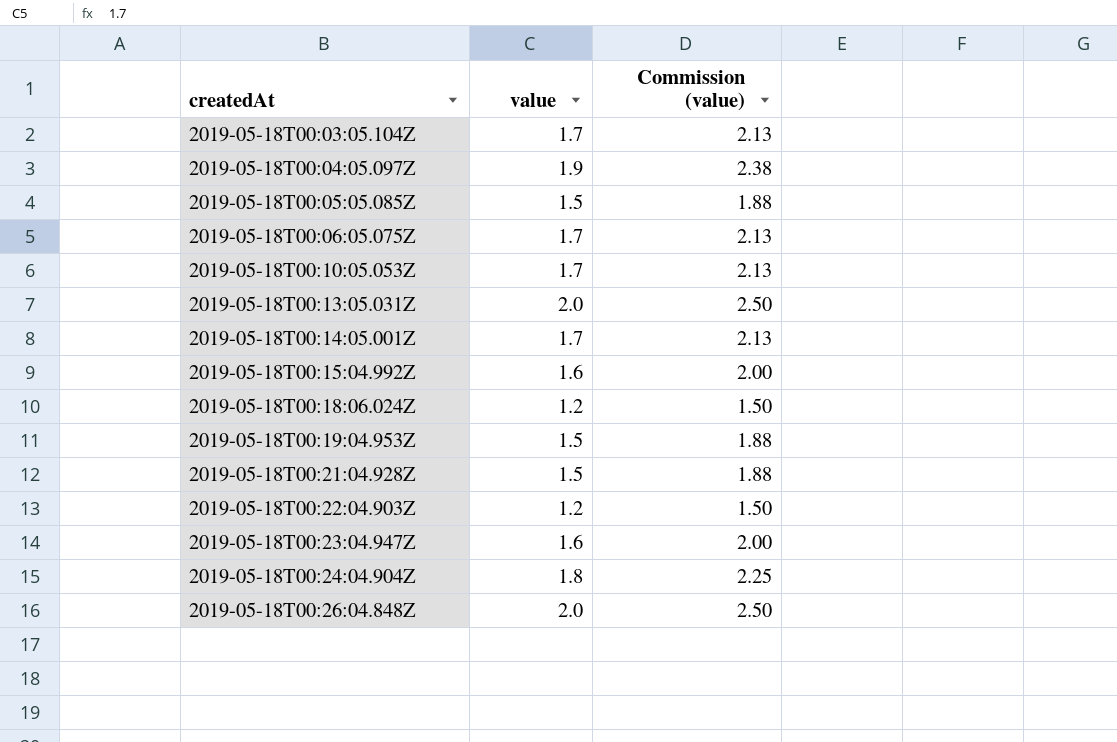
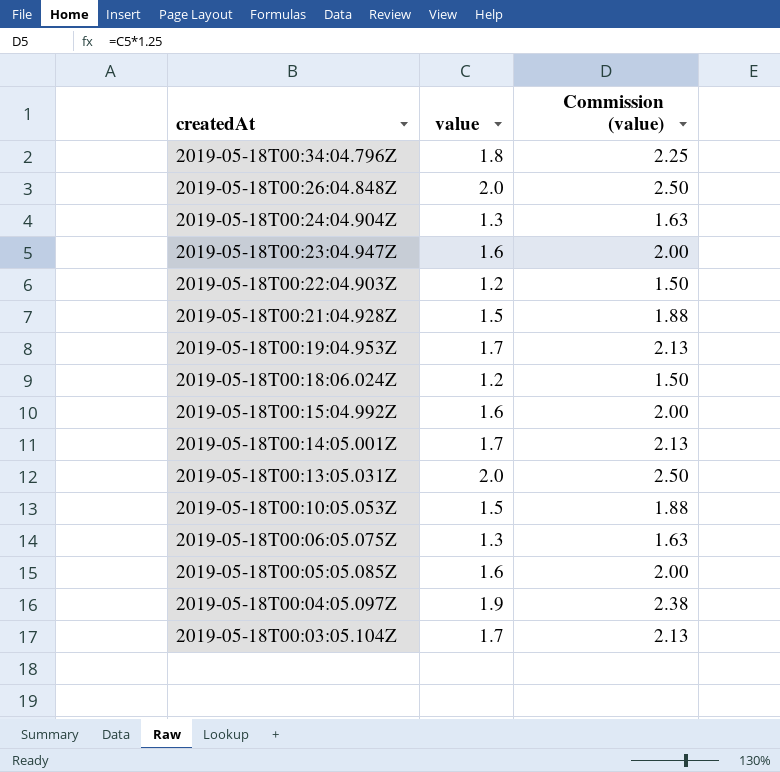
row order: createdAt ascending -> createdAt descending
row 2019-05-18T00:34:04.796Z: none -> 1.8 | 2.25
2019-05-18T00:24:04.904Z | value: 1.8 -> 1.3
2019-05-18T00:24:04.904Z | Commission (value): 2.25 -> 1.63
2019-05-18T00:19:04.953Z | value: 1.5 -> 1.7
2019-05-18T00:19:04.953Z | Commission (value): 1.88 -> 2.13
2019-05-18T00:10:05.053Z | value: 1.7 -> 1.5
2019-05-18T00:10:05.053Z | Commission (value): 2.13 -> 1.88
2019-05-18T00:06:05.075Z | value: 1.7 -> 1.3
2019-05-18T00:06:05.075Z | Commission (value): 2.13 -> 1.63
2019-05-18T00:05:05.085Z | value: 1.5 -> 1.6
2019-05-18T00:05:05.085Z | Commission (value): 1.88 -> 2.00

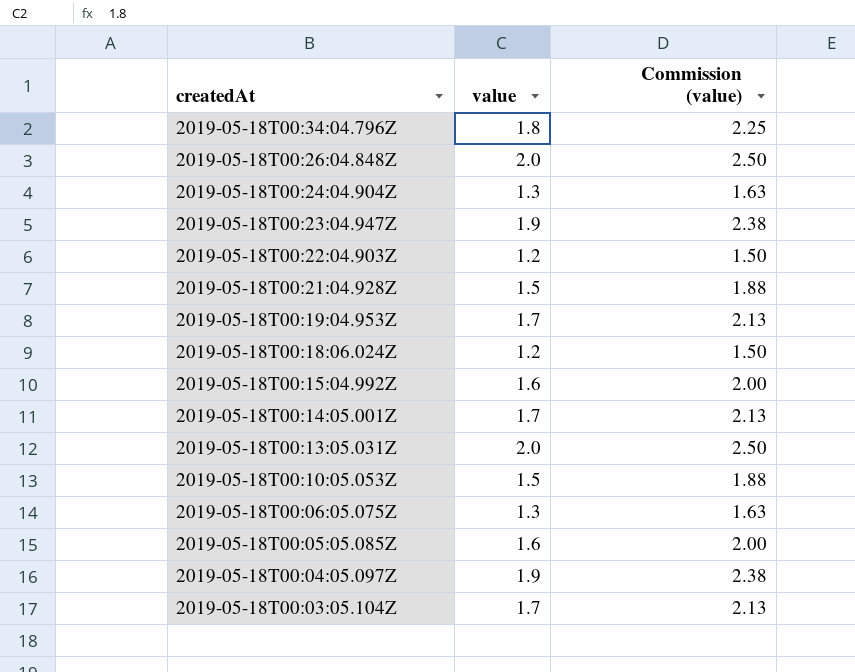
2019-05-18T00:23:04.947Z | value: 1.6 -> 1.9
2019-05-18T00:23:04.947Z | Commission (value): 2.00 -> 2.38

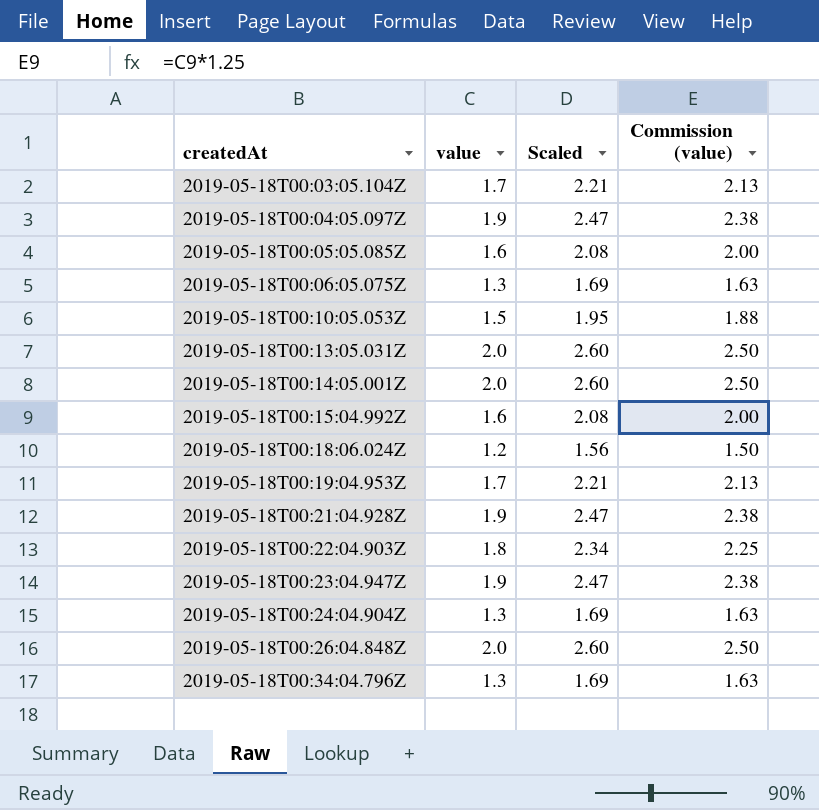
row order: createdAt descending -> createdAt ascending
column Scaled | formula: none -> [value] * 1.3
2019-05-18T00:14:05.001Z | value: 1.7 -> 2.0
2019-05-18T00:14:05.001Z | Commission (value): 2.13 -> 2.50
2019-05-18T00:21:04.928Z | value: 1.5 -> 1.9
2019-05-18T00:21:04.928Z | Commission (value): 1.88 -> 2.38
2019-05-18T00:22:04.903Z | value: 1.2 -> 1.8
2019-05-18T00:22:04.903Z | Commission (value): 1.50 -> 2.25
2019-05-18T00:34:04.796Z | value: 1.8 -> 1.3
2019-05-18T00:34:04.796Z | Commission (value): 2.25 -> 1.63

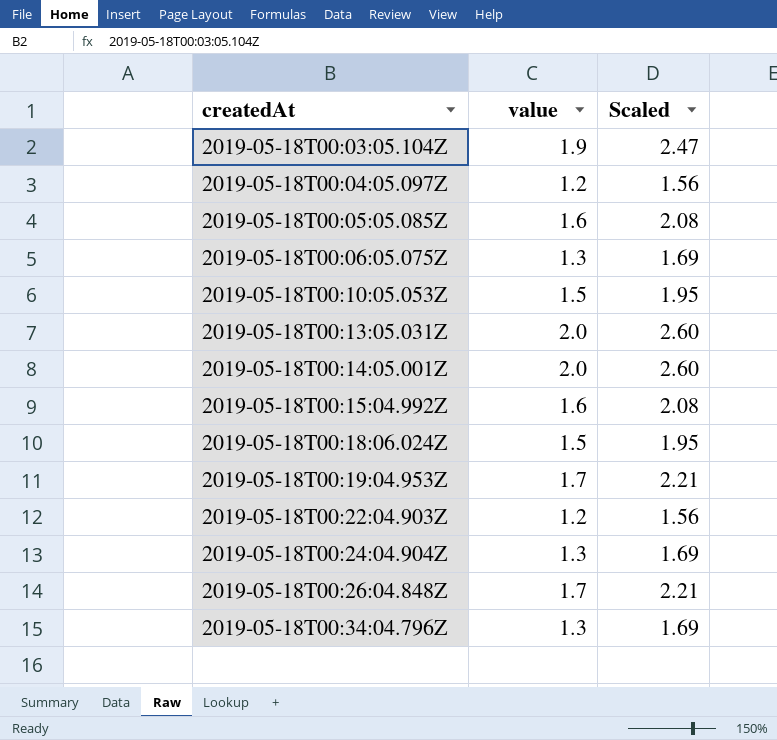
column Commission (value) | formula: [value] * 1.25 -> none
row 2019-05-18T00:21:04.928Z: 1.9 | 2.47 | 2.38 -> none
row 2019-05-18T00:23:04.947Z: 1.9 | 2.47 | 2.38 -> none
2019-05-18T00:03:05.104Z | value: 1.7 -> 1.9
2019-05-18T00:03:05.104Z | Scaled: 2.21 -> 2.47
2019-05-18T00:04:05.097Z | value: 1.9 -> 1.2
2019-05-18T00:04:05.097Z | Scaled: 2.47 -> 1.56
2019-05-18T00:18:06.024Z | value: 1.2 -> 1.5
2019-05-18T00:18:06.024Z | Scaled: 1.56 -> 1.95
2019-05-18T00:22:04.903Z | value: 1.8 -> 1.2
2019-05-18T00:22:04.903Z | Scaled: 2.34 -> 1.56
2019-05-18T00:26:04.848Z | value: 2.0 -> 1.7
2019-05-18T00:26:04.848Z | Scaled: 2.60 -> 2.21

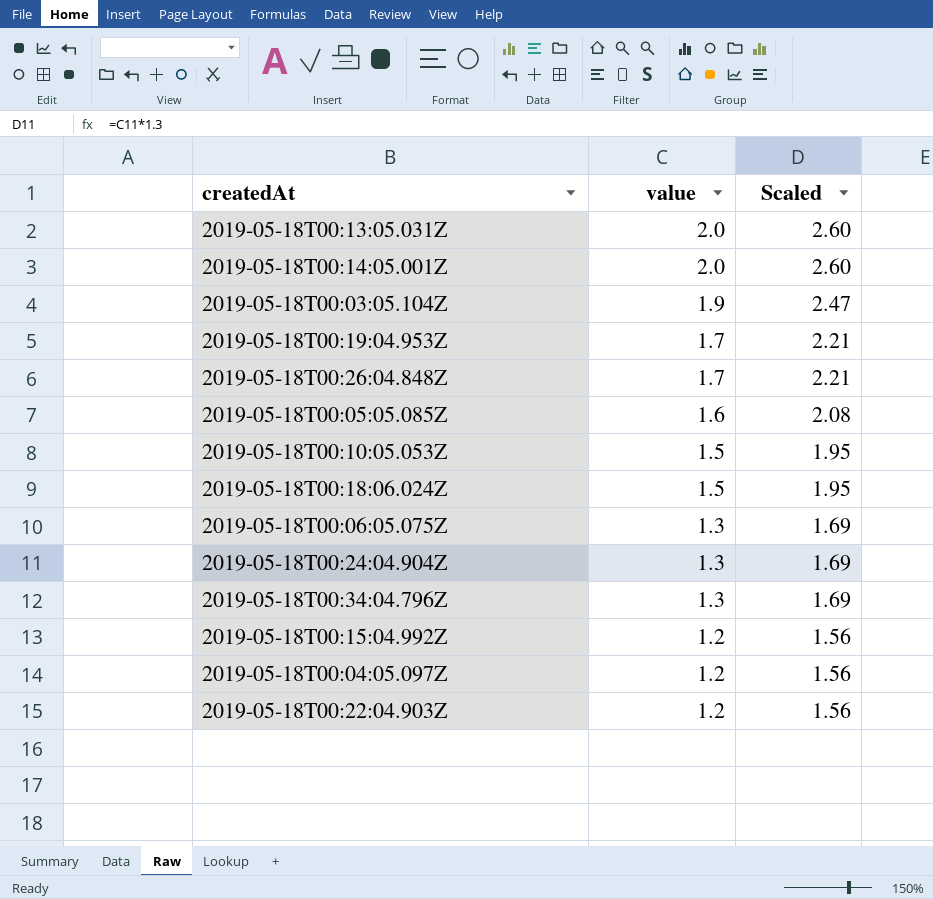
row order: createdAt ascending -> value descending
2019-05-18T00:15:04.992Z | value: 1.6 -> 1.2
2019-05-18T00:15:04.992Z | Scaled: 2.08 -> 1.56

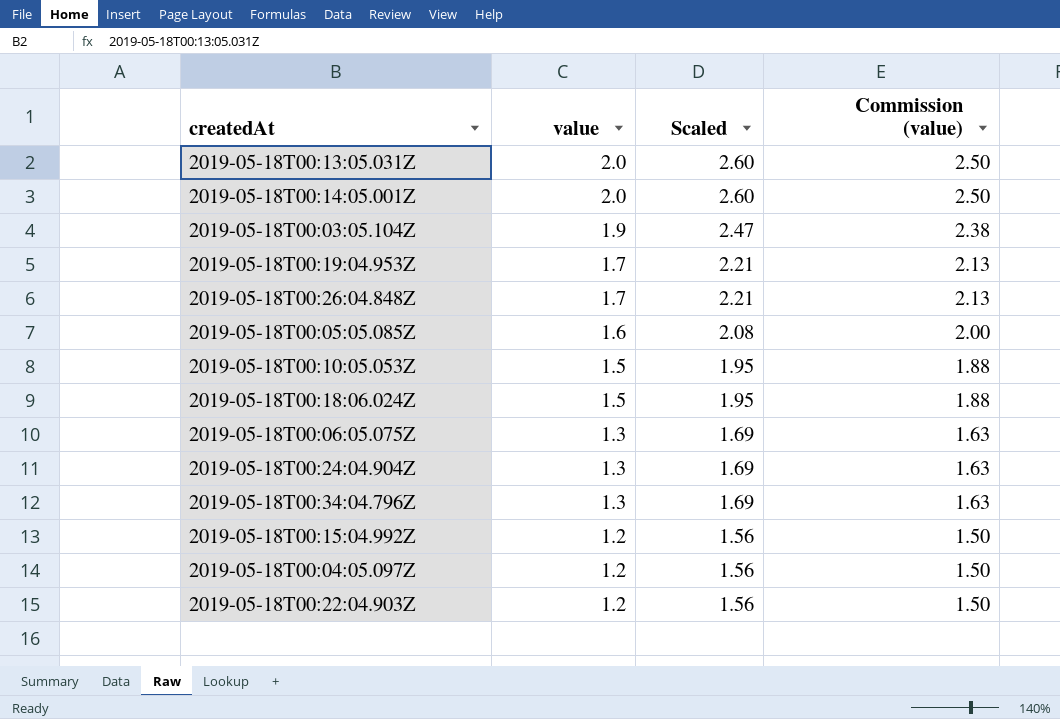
column Commission (value) | formula: none -> [value] * 1.25

